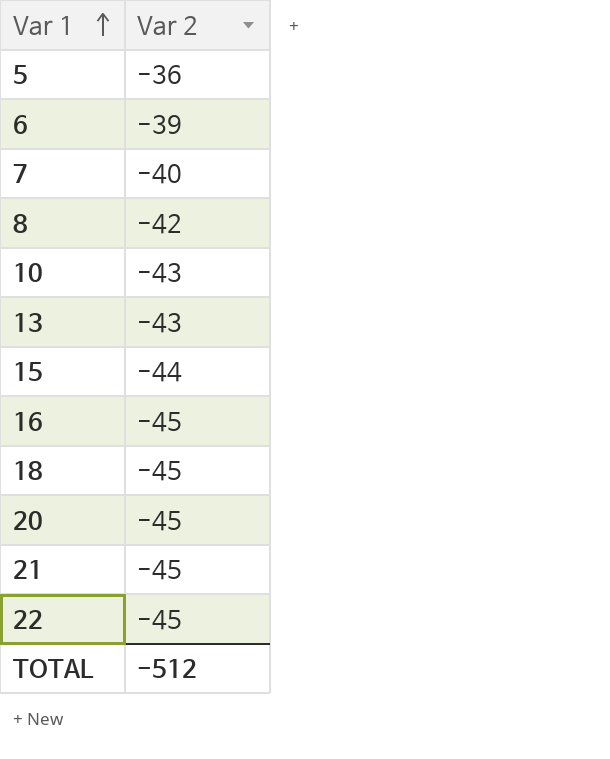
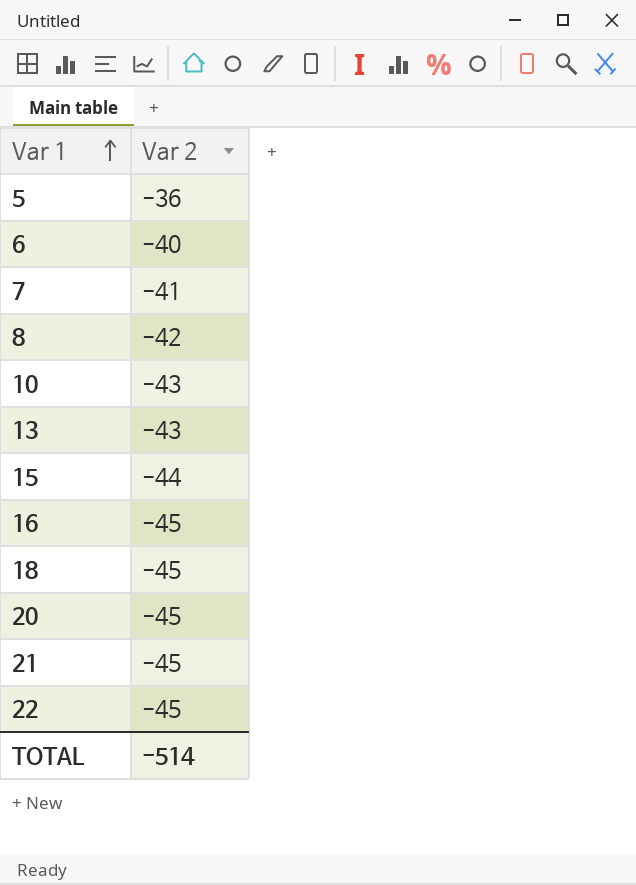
6 | Var 2: -39 -> -40
7 | Var 2: -40 -> -41
TOTAL | Var 2: -512 -> -514

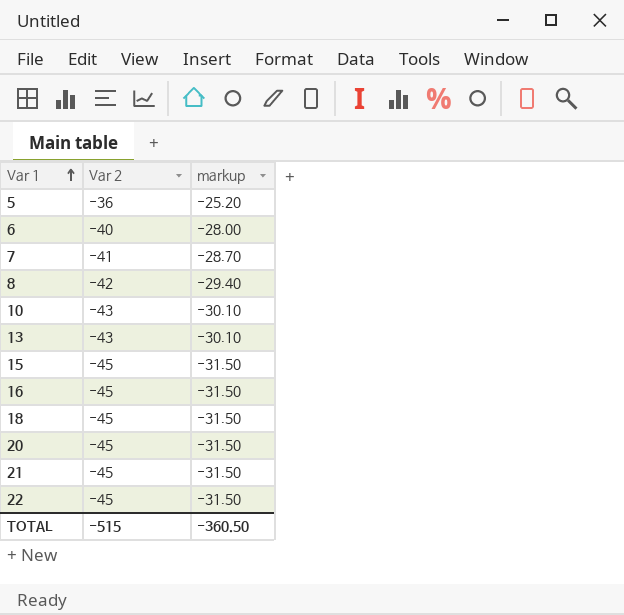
column markup | formula: none -> [Var 2] * 0.7
15 | Var 2: -44 -> -45
TOTAL | Var 2: -514 -> -515

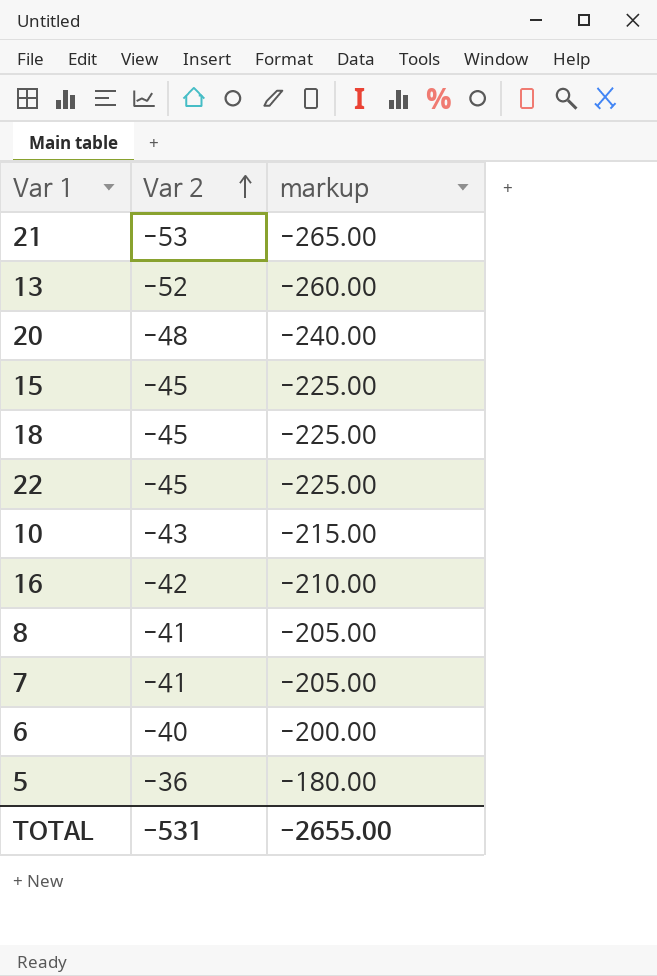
row order: Var 1 ascending -> Var 2 ascending
column markup | formula: [Var 2] * 0.7 -> [Var 2] * 5
21 | Var 2: -45 -> -53
13 | Var 2: -43 -> -52
20 | Var 2: -45 -> -48
16 | Var 2: -45 -> -42
8 | Var 2: -42 -> -41
TOTAL | Var 2: -515 -> -531
TOTAL | markup: -360.50 -> -2655.00

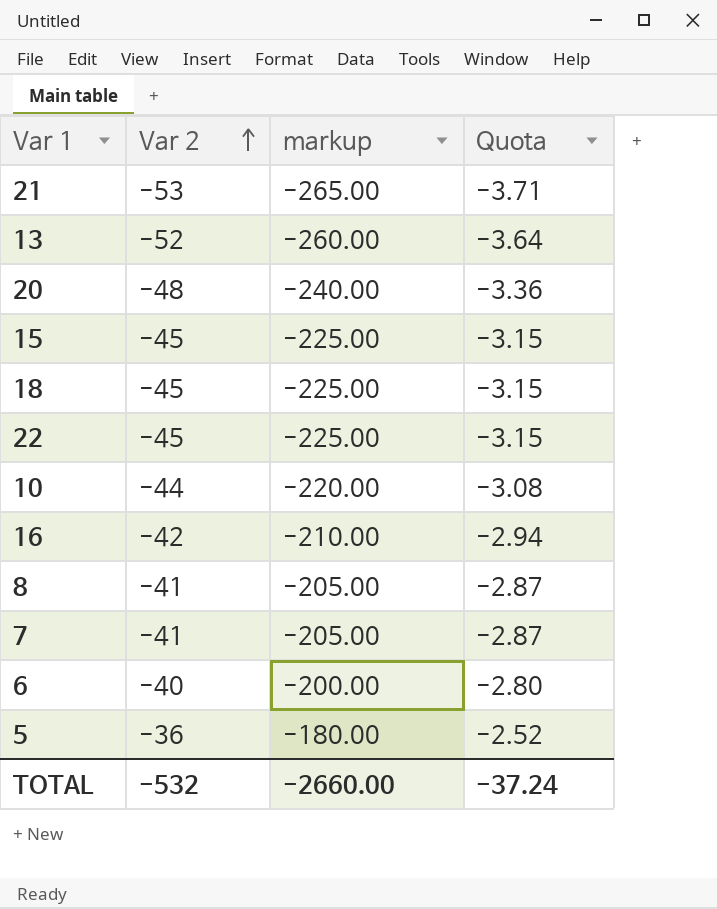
column Quota | formula: none -> [Var 2] * 0.07
10 | Var 2: -43 -> -44
10 | markup: -215.00 -> -220.00
TOTAL | Var 2: -531 -> -532
TOTAL | markup: -2655.00 -> -2660.00

